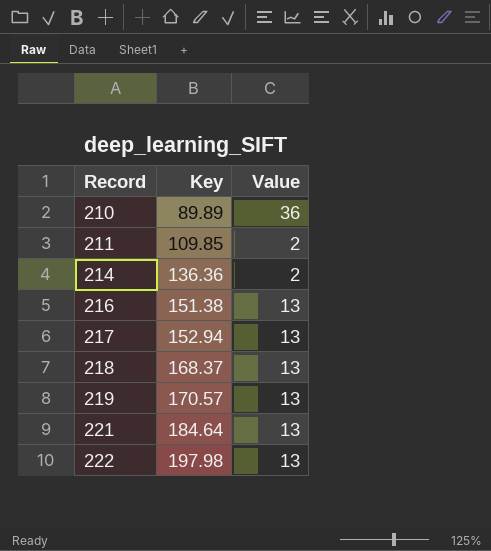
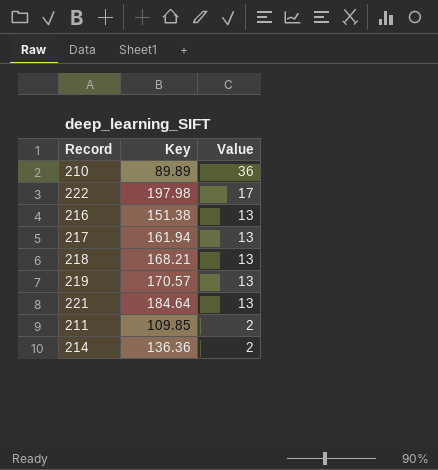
row order: Record ascending -> Value descending
222 | Value: 13 -> 17
217 | Key: 152.94 -> 161.94
218 | Key: 168.37 -> 168.21

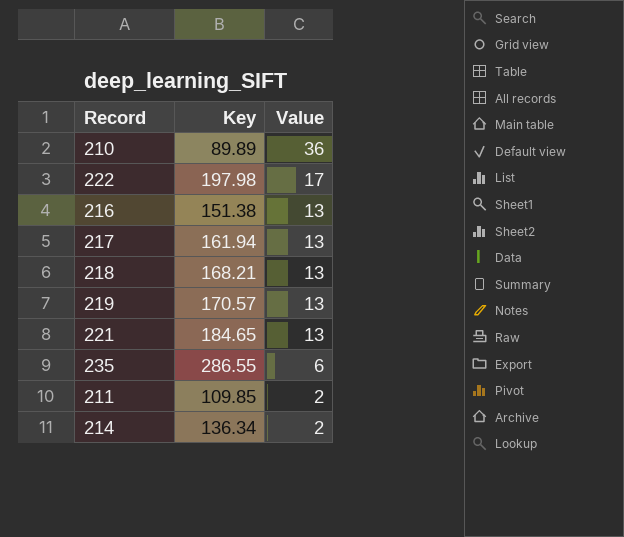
221 | Key: 184.64 -> 184.65
row 235: none -> 286.55 | 6
214 | Key: 136.36 -> 136.34

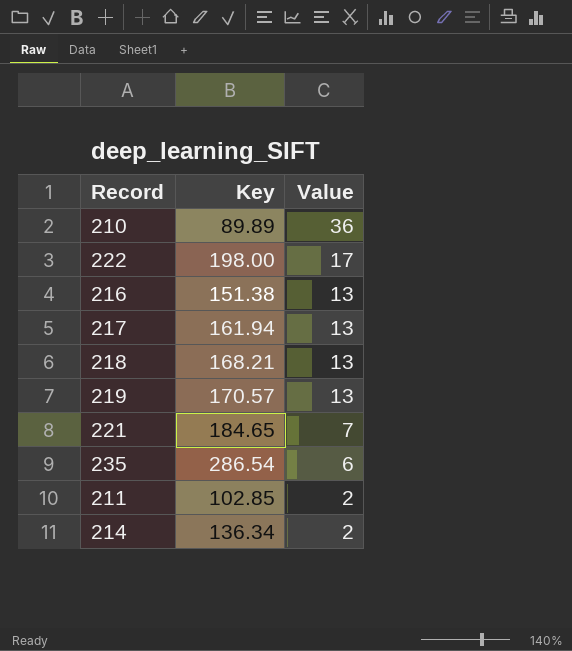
222 | Key: 197.98 -> 198.00
221 | Value: 13 -> 7
235 | Key: 286.55 -> 286.54
211 | Key: 109.85 -> 102.85

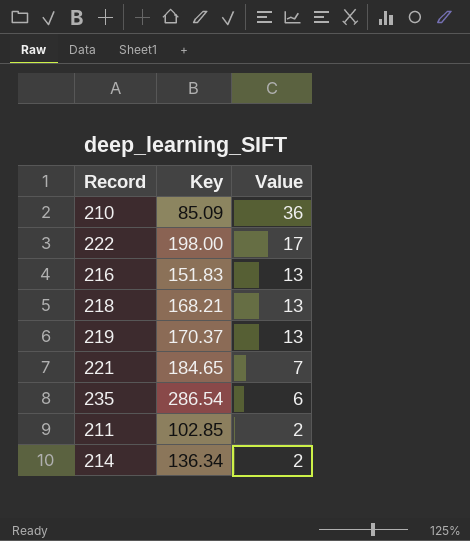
row 217: 161.94 | 13 -> none
210 | Key: 89.89 -> 85.09
216 | Key: 151.38 -> 151.83
219 | Key: 170.57 -> 170.37

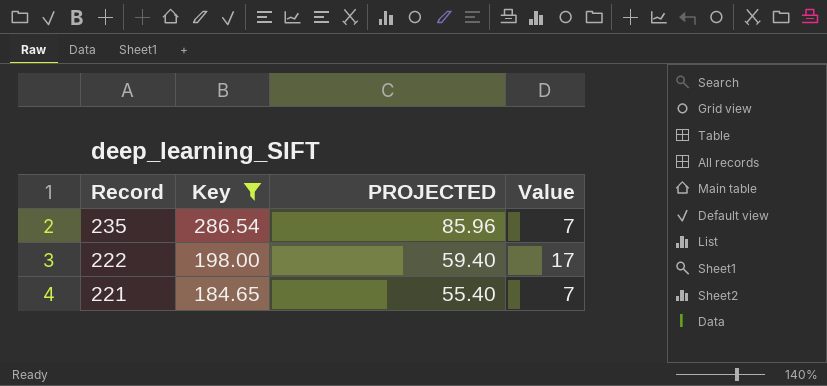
filter: none -> Key >= 184.65
row order: Value descending -> Record descending
column PROJECTED | formula: none -> [Key] * 0.3
235 | Value: 6 -> 7

